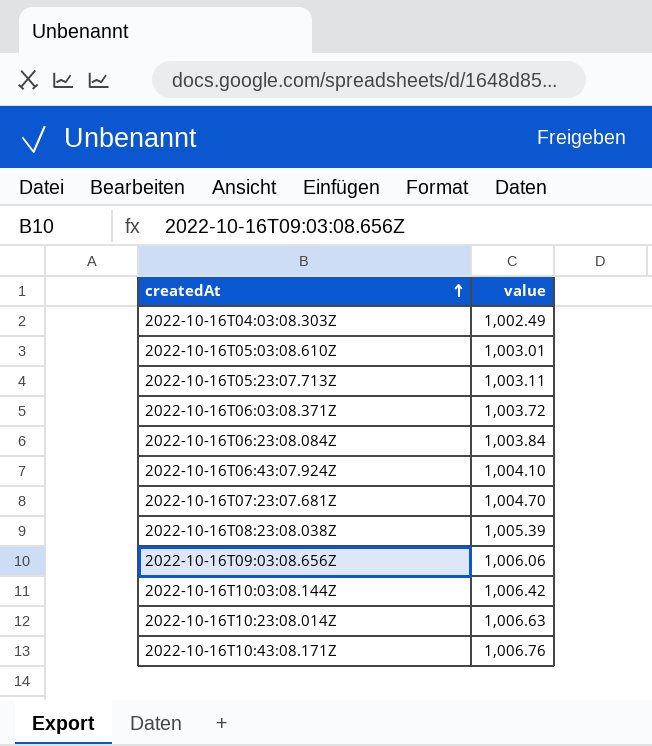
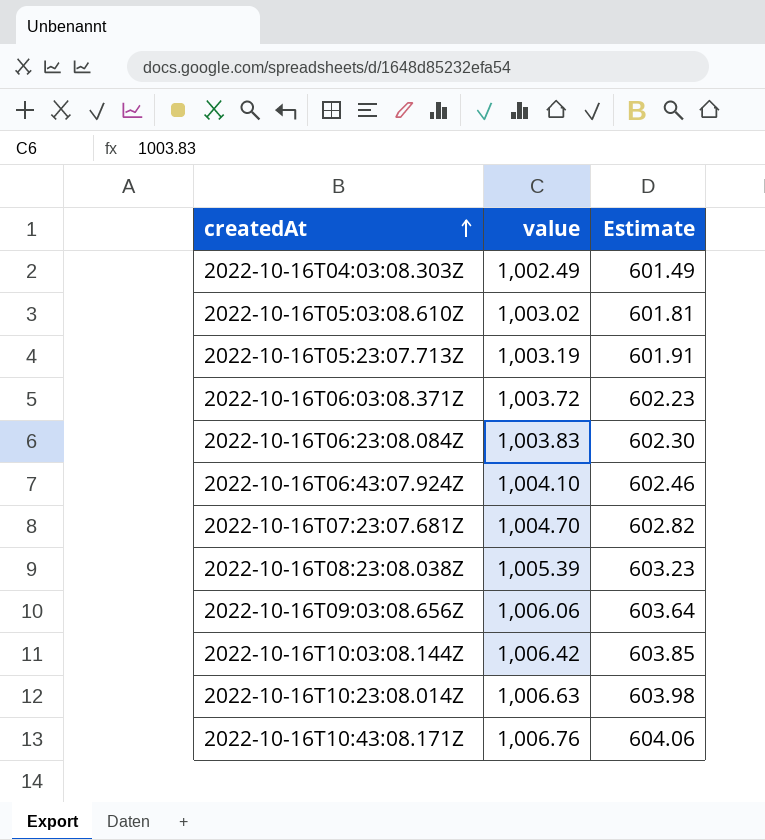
column Estimate | formula: none -> [value] * 0.6
2022-10-16T05:03:08.610Z | value: 1,003.01 -> 1,003.02
2022-10-16T05:23:07.713Z | value: 1,003.11 -> 1,003.19
2022-10-16T06:23:08.084Z | value: 1,003.84 -> 1,003.83

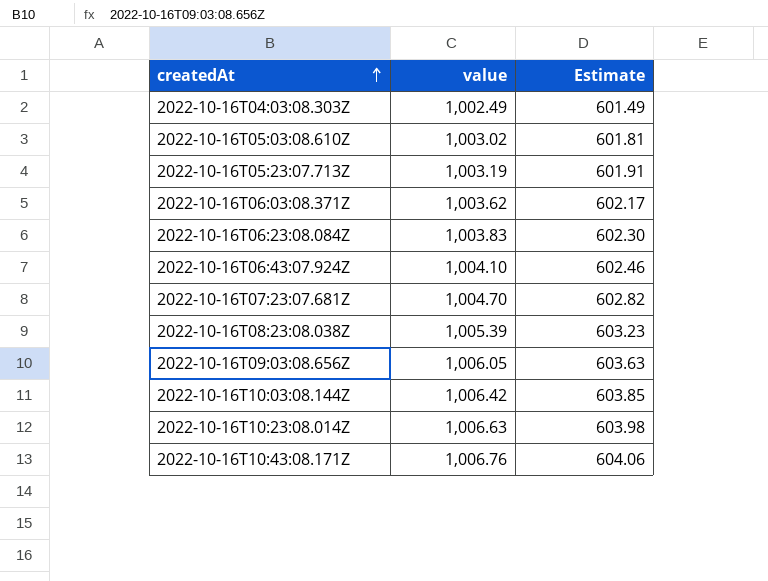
2022-10-16T06:03:08.371Z | value: 1,003.72 -> 1,003.62
2022-10-16T06:03:08.371Z | Estimate: 602.23 -> 602.17
2022-10-16T09:03:08.656Z | value: 1,006.06 -> 1,006.05
2022-10-16T09:03:08.656Z | Estimate: 603.64 -> 603.63

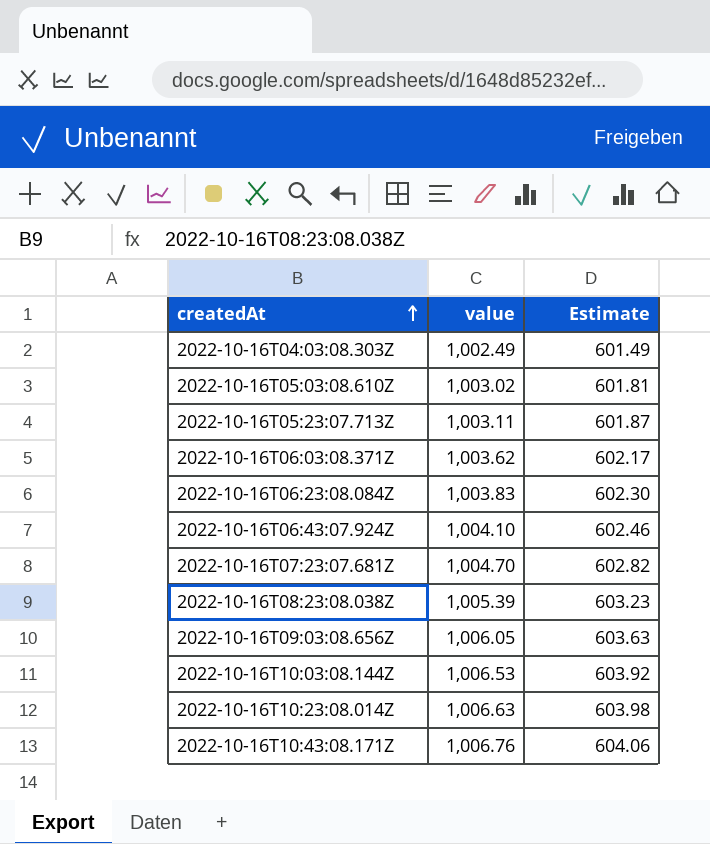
2022-10-16T05:23:07.713Z | value: 1,003.19 -> 1,003.11
2022-10-16T05:23:07.713Z | Estimate: 601.91 -> 601.87
2022-10-16T10:03:08.144Z | value: 1,006.42 -> 1,006.53
2022-10-16T10:03:08.144Z | Estimate: 603.85 -> 603.92

